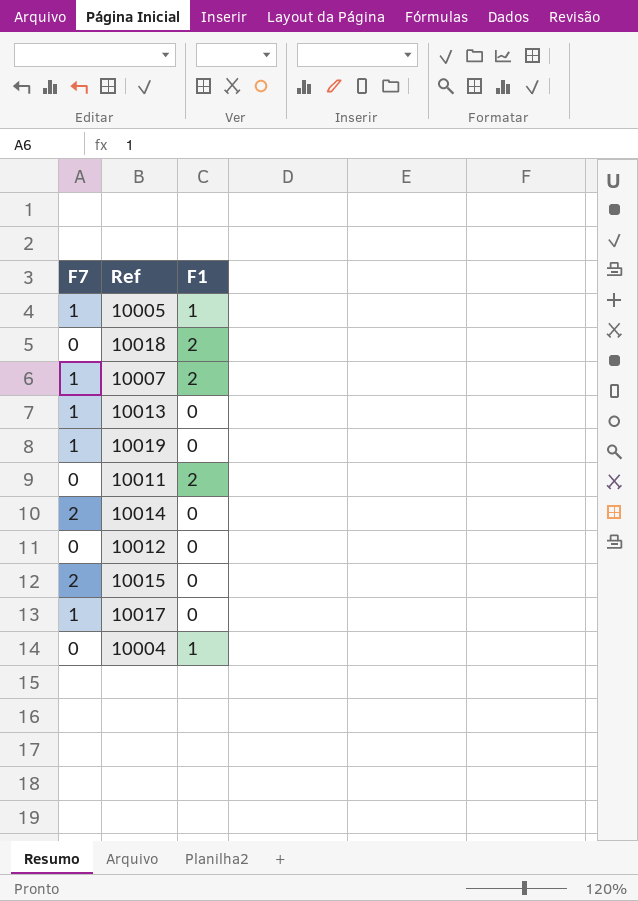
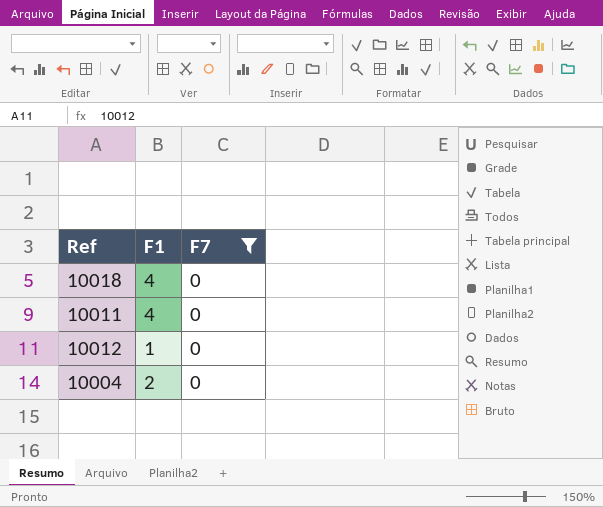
filter: none -> F7 = 0
column F7 | position: 1 -> 3
10018 | F1: 2 -> 4
10011 | F1: 2 -> 4
10012 | F1: 0 -> 1
10004 | F1: 1 -> 2

